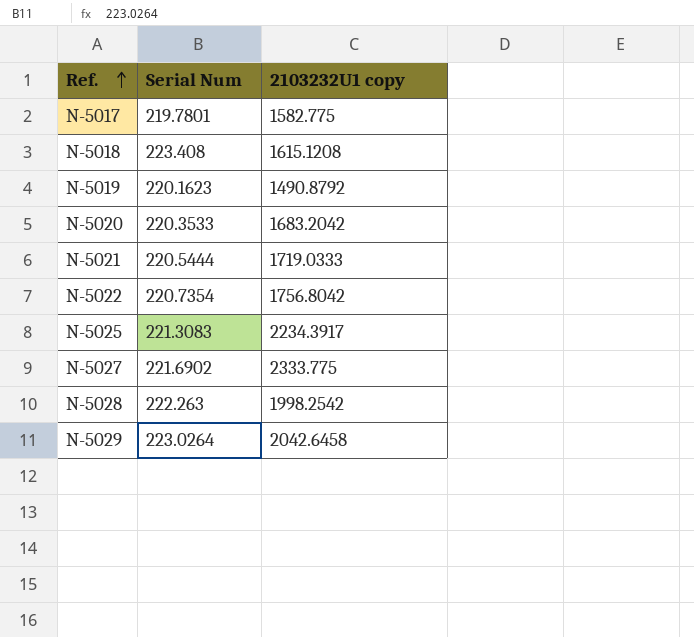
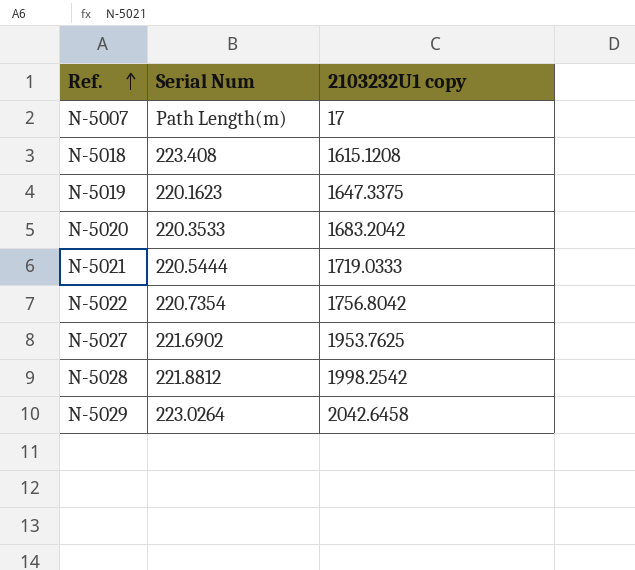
row N-5017: 219.7801 | 1582.775 -> none
row N-5025: 221.3083 | 2234.3917 -> none
row N-5007: none -> Path Length(m) | 17
N-5019 | 2103232U1 copy: 1490.8792 -> 1647.3375
N-5027 | 2103232U1 copy: 2333.775 -> 1953.7625
N-5028 | Serial Num: 222.263 -> 221.8812

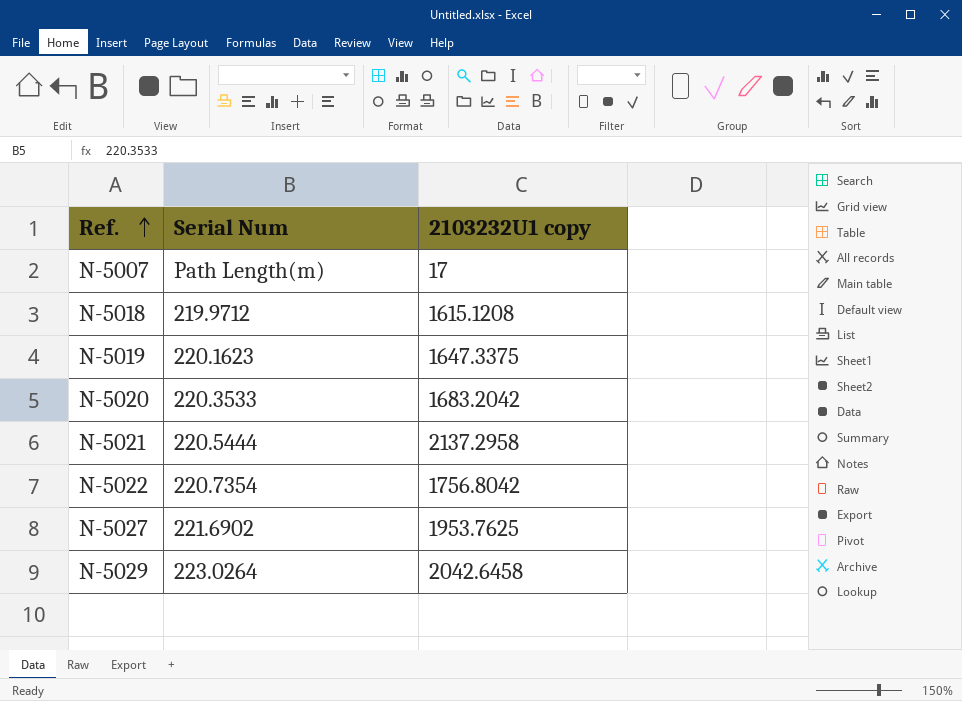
row N-5028: 221.8812 | 1998.2542 -> none
N-5018 | Serial Num: 223.408 -> 219.9712
N-5021 | 2103232U1 copy: 1719.0333 -> 2137.2958

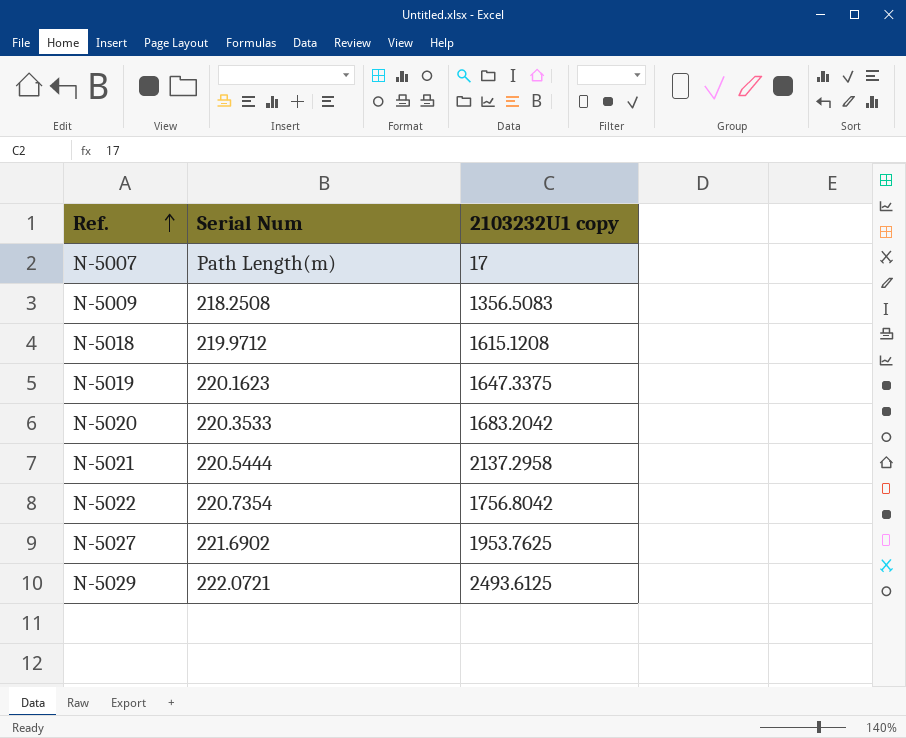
row N-5009: none -> 218.2508 | 1356.5083
N-5029 | Serial Num: 223.0264 -> 222.0721
N-5029 | 2103232U1 copy: 2042.6458 -> 2493.6125

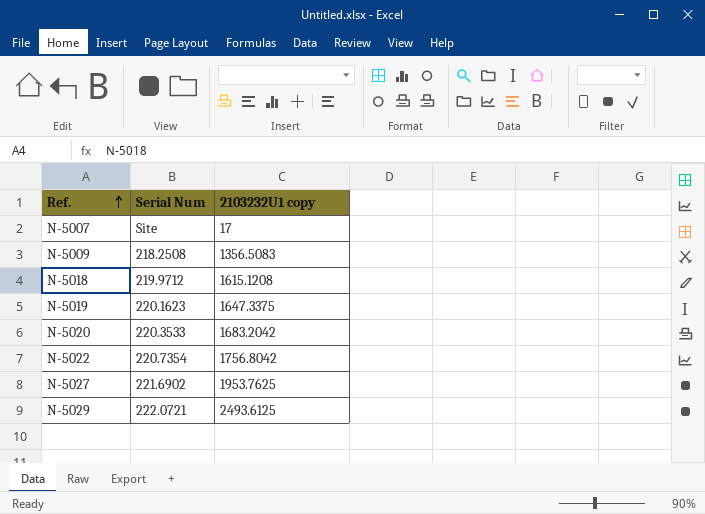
row N-5021: 220.5444 | 2137.2958 -> none
N-5007 | Serial Num: Path Length(m) -> Site

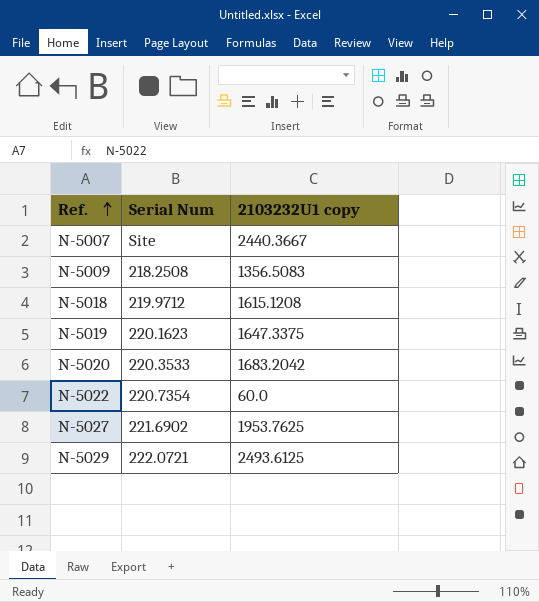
N-5007 | 2103232U1 copy: 17 -> 2440.3667
N-5022 | 2103232U1 copy: 1756.8042 -> 60.0

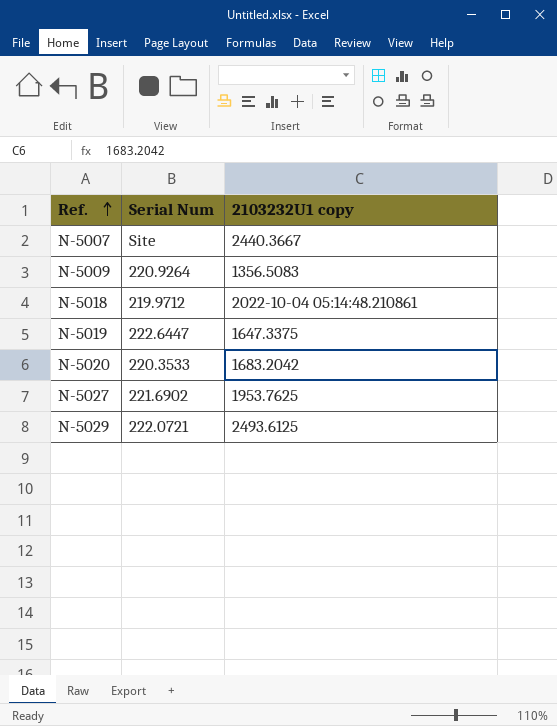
row N-5022: 220.7354 | 60.0 -> none
N-5009 | Serial Num: 218.2508 -> 220.9264
N-5018 | 2103232U1 copy: 1615.1208 -> 2022-10-04 05:14:48.210861
N-5019 | Serial Num: 220.1623 -> 222.6447

